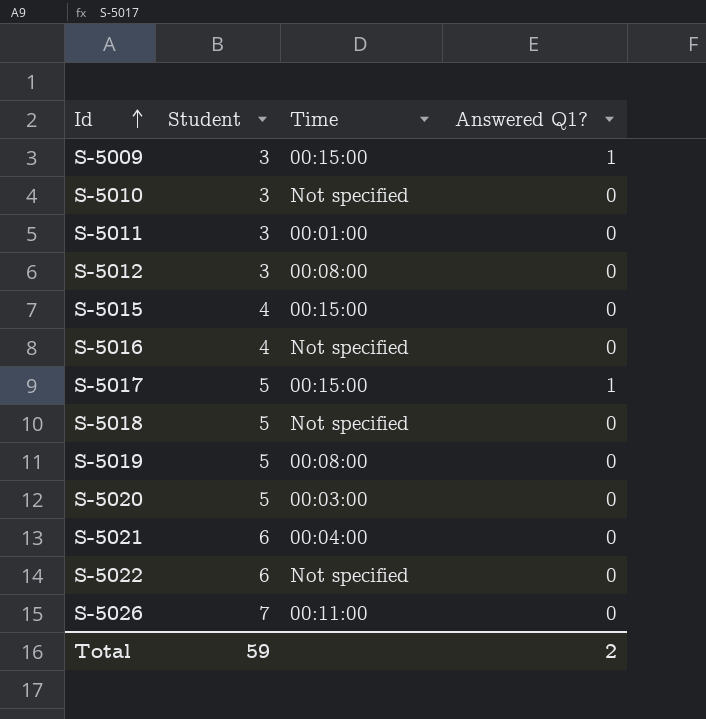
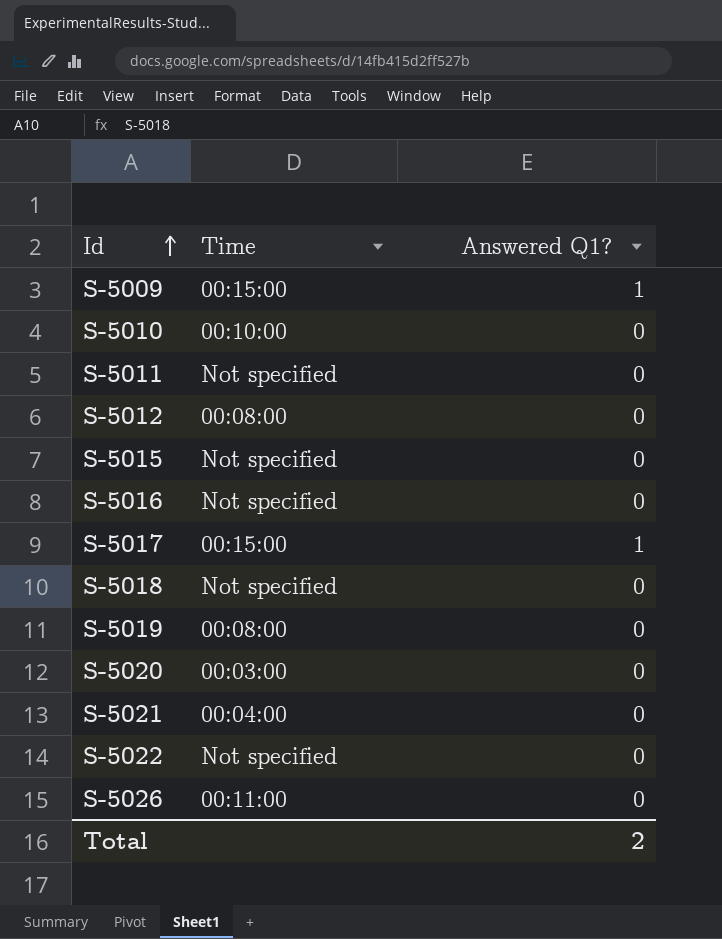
column Student | position: 2 -> none
S-5010 | Time: Not specified -> 00:10:00
S-5011 | Time: 00:01:00 -> Not specified
S-5015 | Time: 00:15:00 -> Not specified

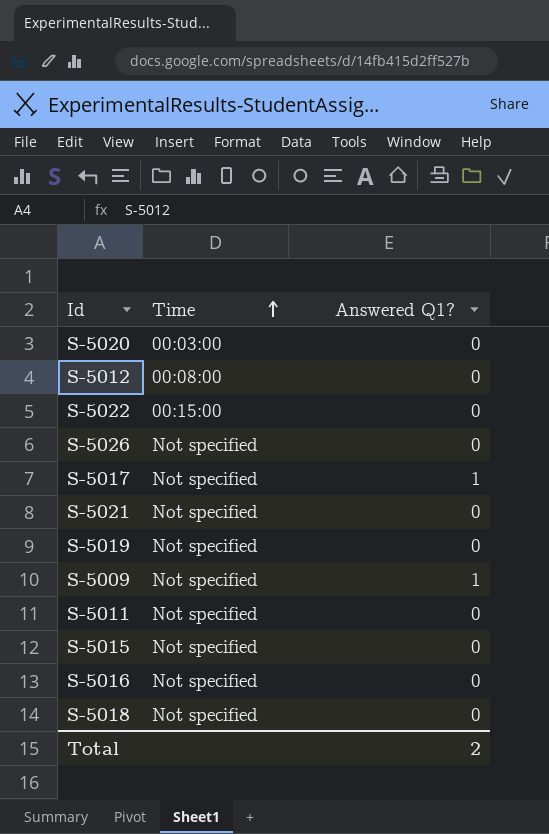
row order: Id ascending -> Time ascending
row S-5010: 00:10:00 | 0 -> none
S-5022 | Time: Not specified -> 00:15:00
S-5026 | Time: 00:11:00 -> Not specified
S-5017 | Time: 00:15:00 -> Not specified
S-5021 | Time: 00:04:00 -> Not specified
S-5019 | Time: 00:08:00 -> Not specified
S-5009 | Time: 00:15:00 -> Not specified

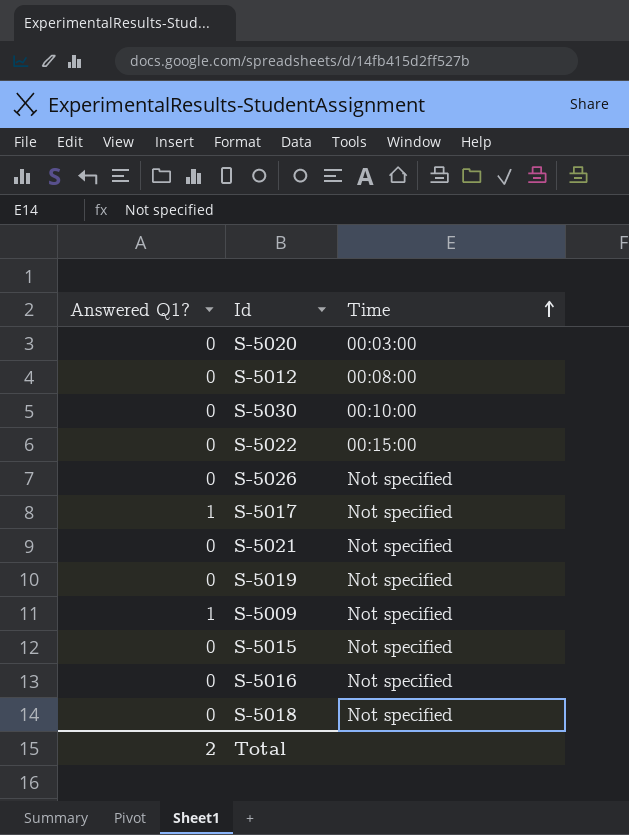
column Answered Q1? | position: 3 -> 1
row S-5011: Not specified | 0 -> none
row S-5030: none -> 0 | 00:10:00

